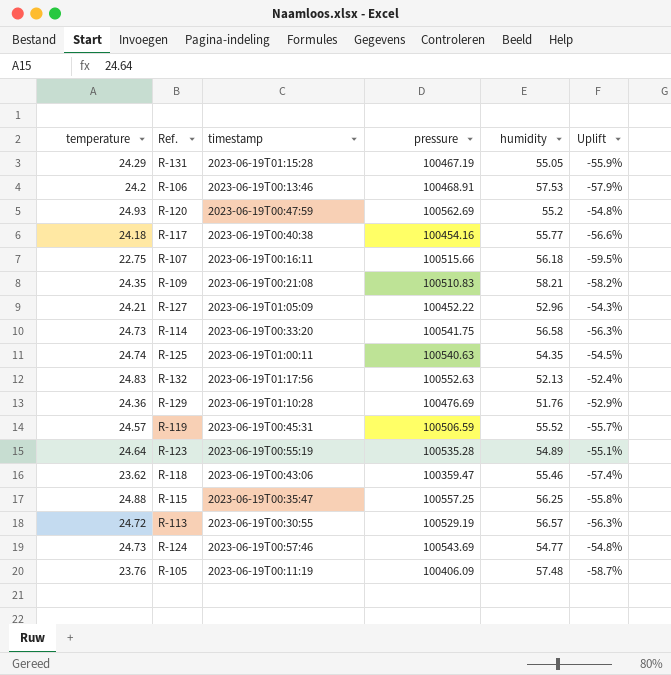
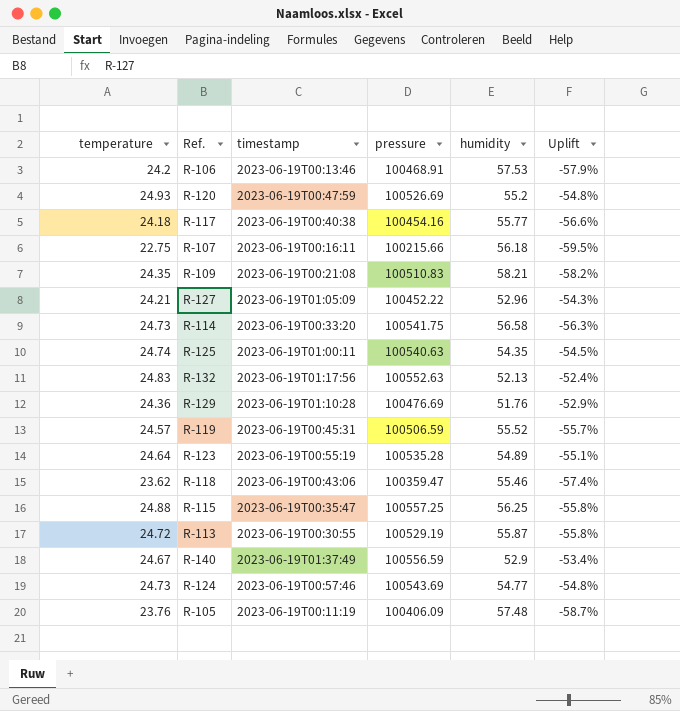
row R-131: 24.29 | 2023-06-19T01:15:28 | 100467.19 | 55.05 | -55.9% -> none
R-120 | pressure: 100562.69 -> 100526.69
R-107 | pressure: 100515.66 -> 100215.66
R-113 | humidity: 56.57 -> 55.87
R-113 | Uplift: -56.3% -> -55.8%
row R-140: none -> 24.67 | 2023-06-19T01:37:49 | 100556.59 | 52.9 | -53.4%

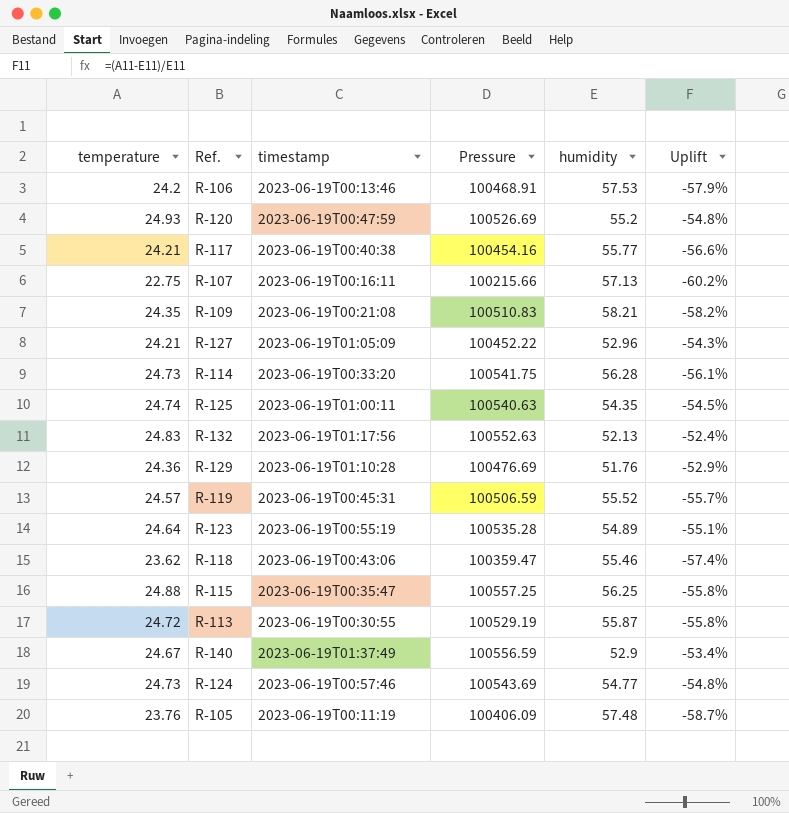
column name: pressure -> Pressure
R-117 | temperature: 24.18 -> 24.21
R-107 | humidity: 56.18 -> 57.13
R-107 | Uplift: -59.5% -> -60.2%
R-114 | humidity: 56.58 -> 56.28
R-114 | Uplift: -56.3% -> -56.1%

